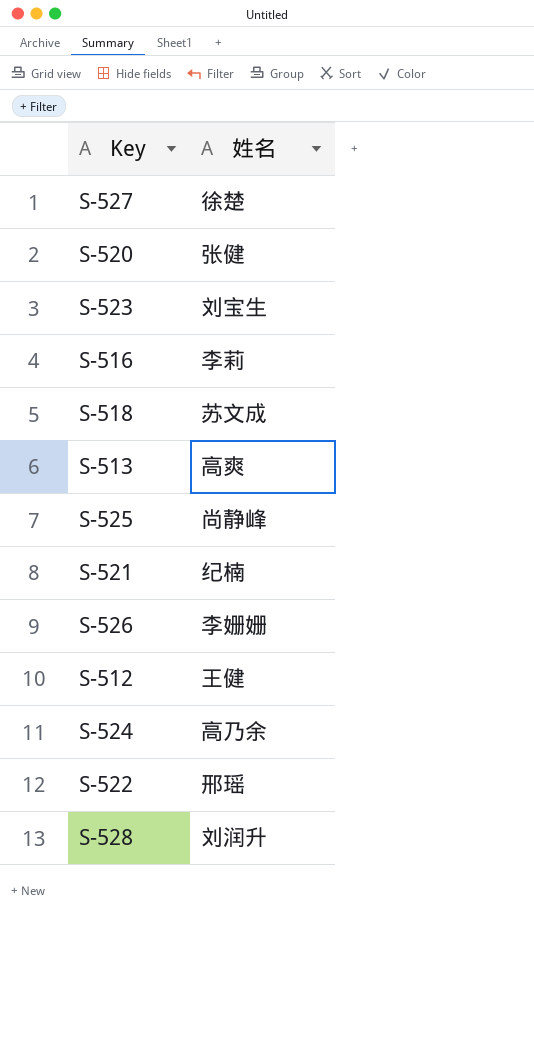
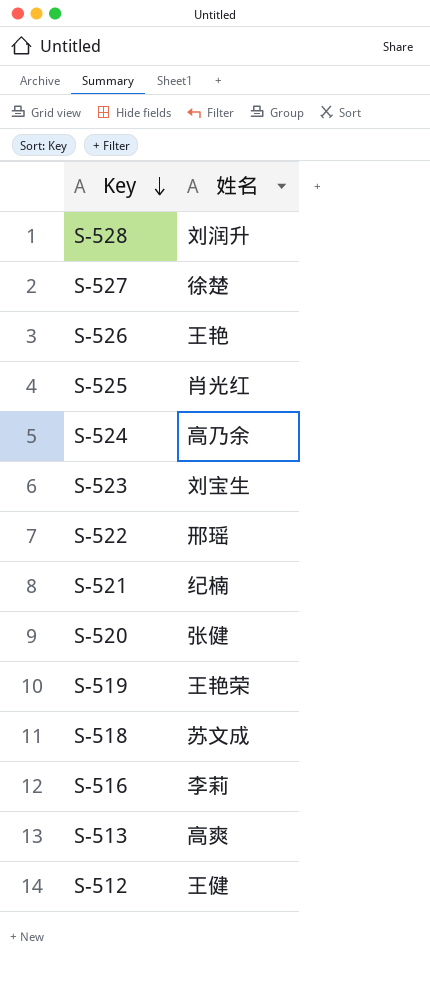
row order: none -> Key descending
S-526 | 姓名: 李姗姗 -> 王艳
S-525 | 姓名: 尚静峰 -> 肖光红
row S-519: none -> 王艳荣

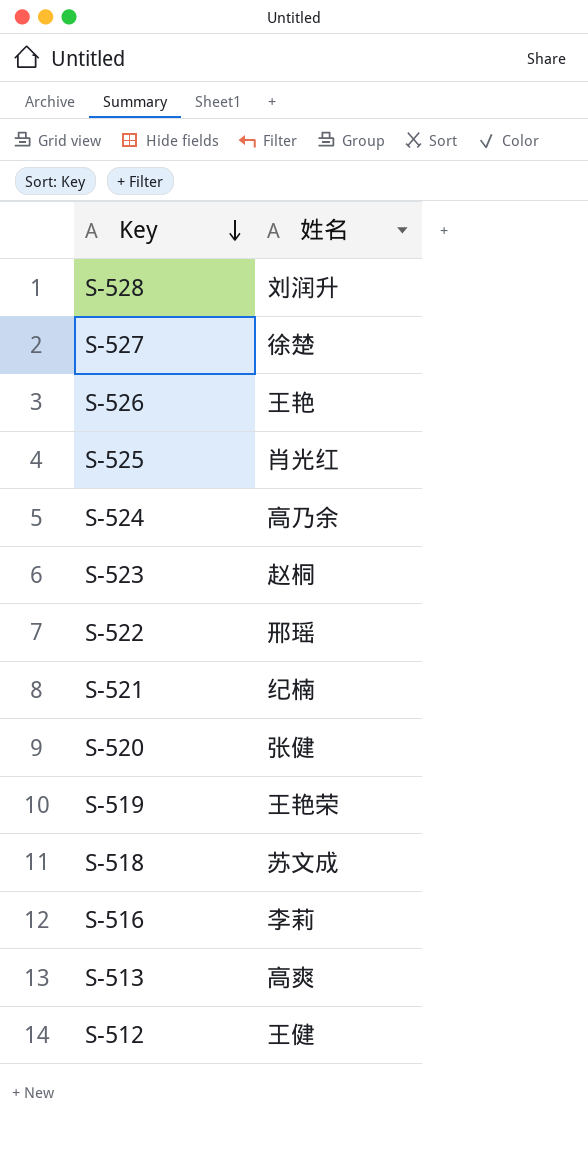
S-523 | 姓名: 刘宝生 -> 赵桐

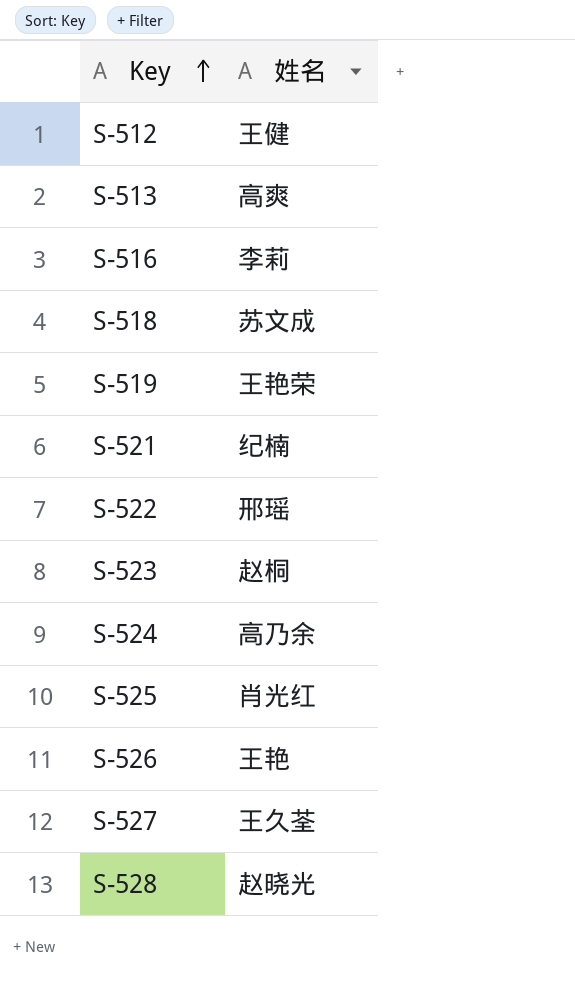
row order: Key descending -> Key ascending
row S-520: 张健 -> none
S-527 | 姓名: 徐楚 -> 王久荃
S-528 | 姓名: 刘润升 -> 赵晓光

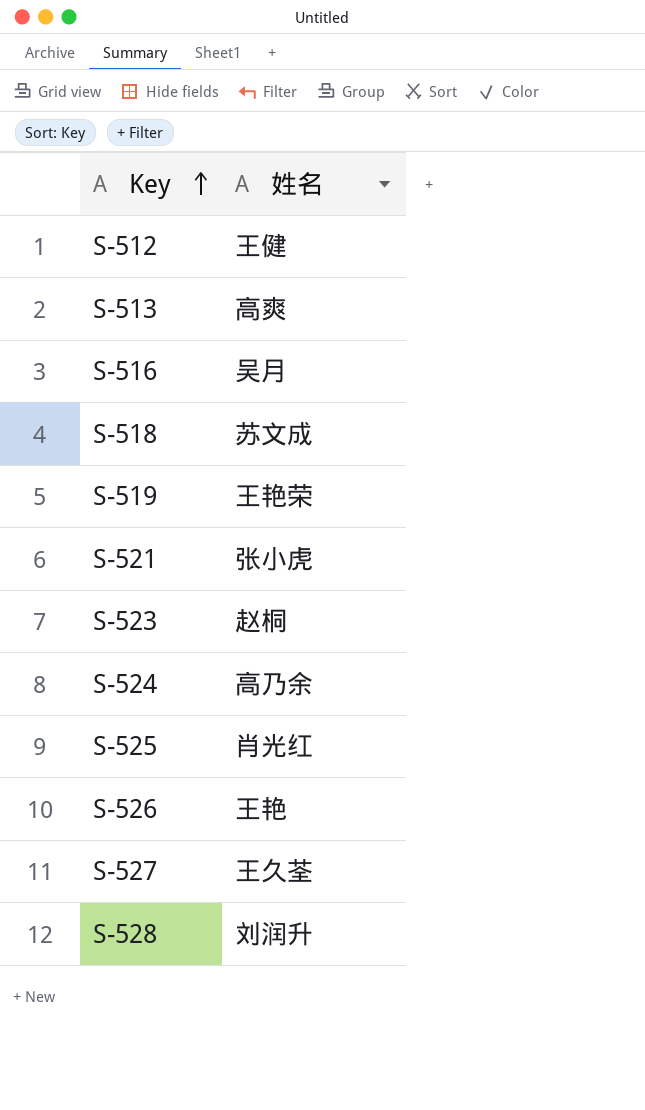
row S-522: 邢瑶 -> none
S-516 | 姓名: 李莉 -> 吴月
S-521 | 姓名: 纪楠 -> 张小虎
S-528 | 姓名: 赵晓光 -> 刘润升

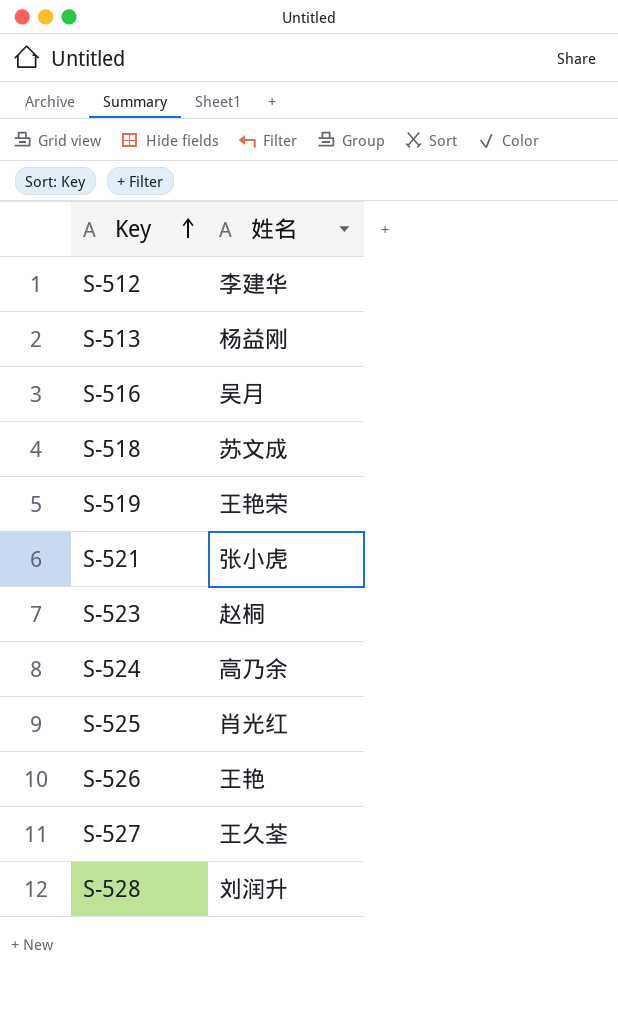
S-512 | 姓名: 王健 -> 李建华
S-513 | 姓名: 高爽 -> 杨益刚

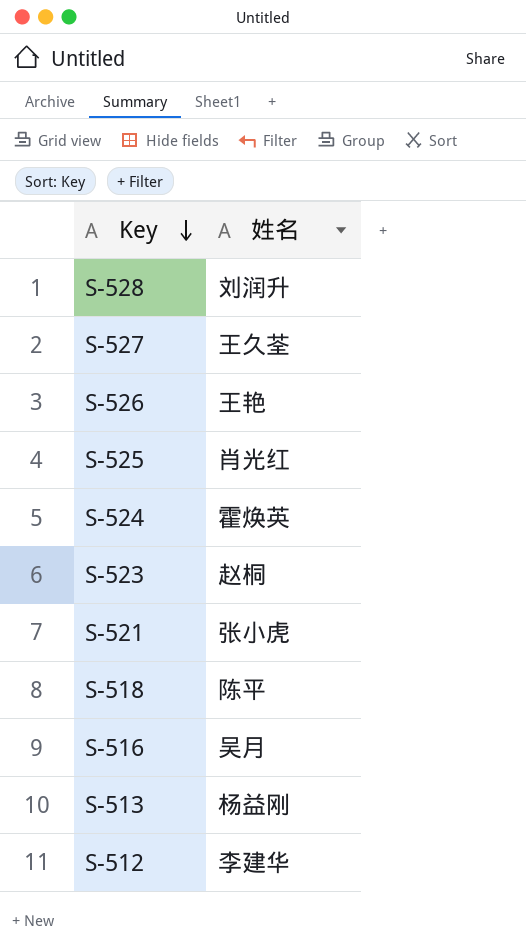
row order: Key ascending -> Key descending
row S-519: 王艳荣 -> none
S-524 | 姓名: 高乃余 -> 霍焕英
S-518 | 姓名: 苏文成 -> 陈平

